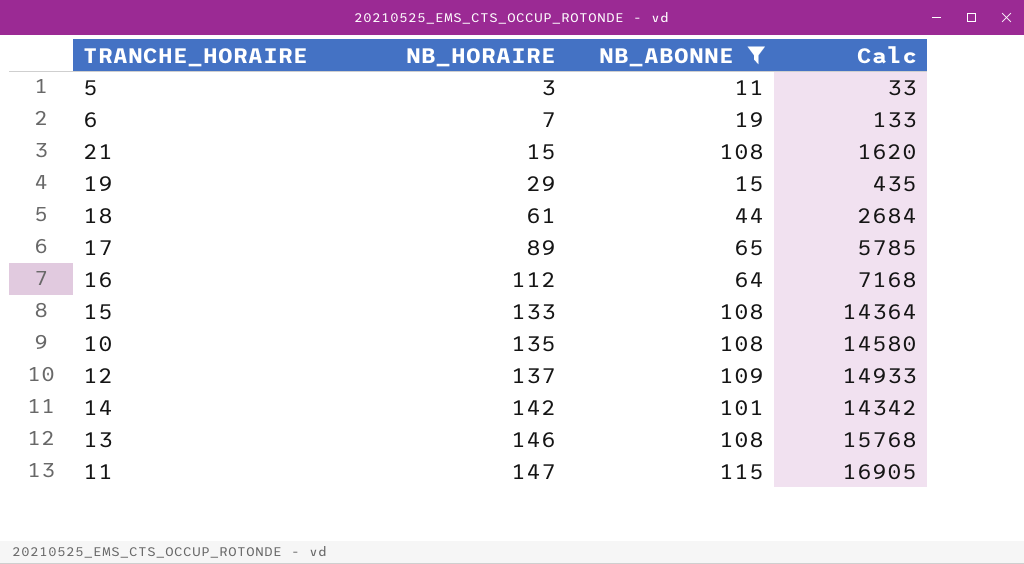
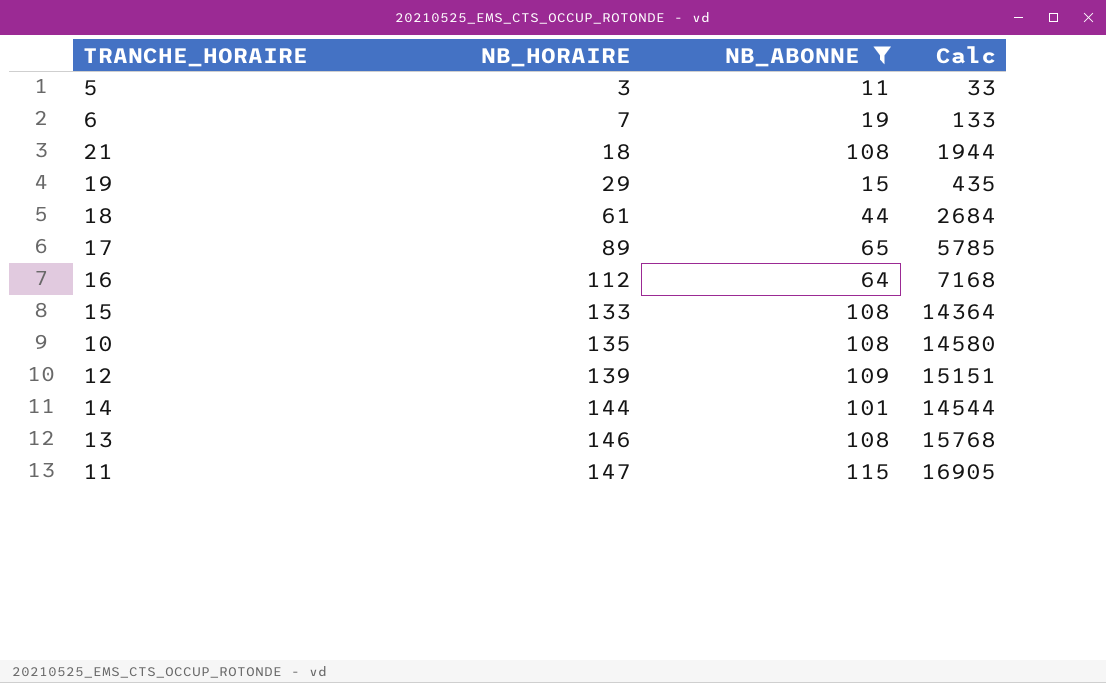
21 | NB_HORAIRE: 15 -> 18
21 | Calc: 1620 -> 1944
12 | NB_HORAIRE: 137 -> 139
12 | Calc: 14933 -> 15151
14 | NB_HORAIRE: 142 -> 144
14 | Calc: 14342 -> 14544

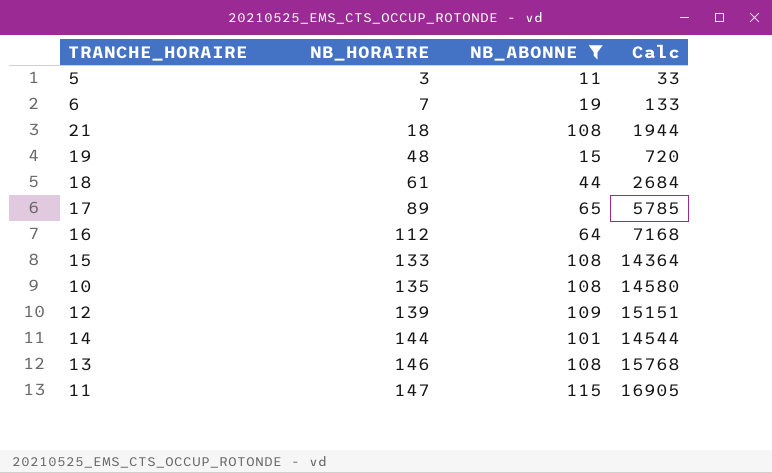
19 | NB_HORAIRE: 29 -> 48
19 | Calc: 435 -> 720

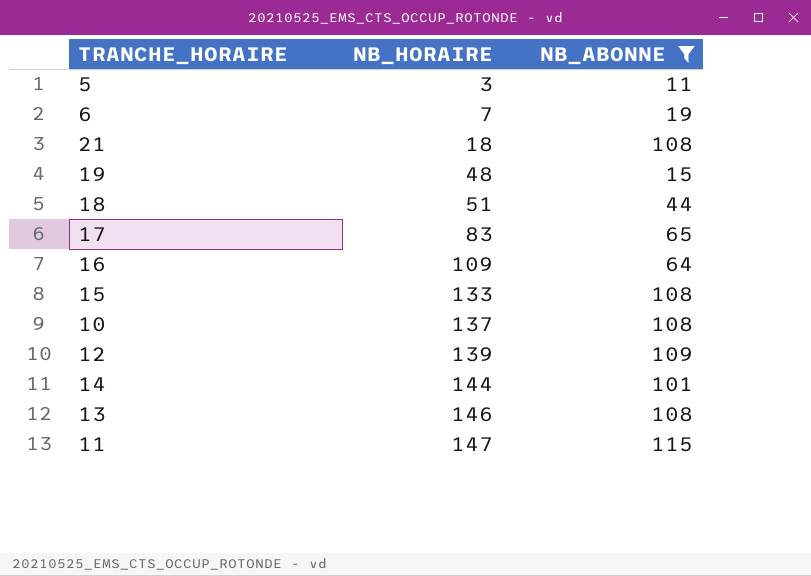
column Calc | formula: [NB_HORAIRE] * [NB_ABONNE] -> none
18 | NB_HORAIRE: 61 -> 51
17 | NB_HORAIRE: 89 -> 83
16 | NB_HORAIRE: 112 -> 109
10 | NB_HORAIRE: 135 -> 137

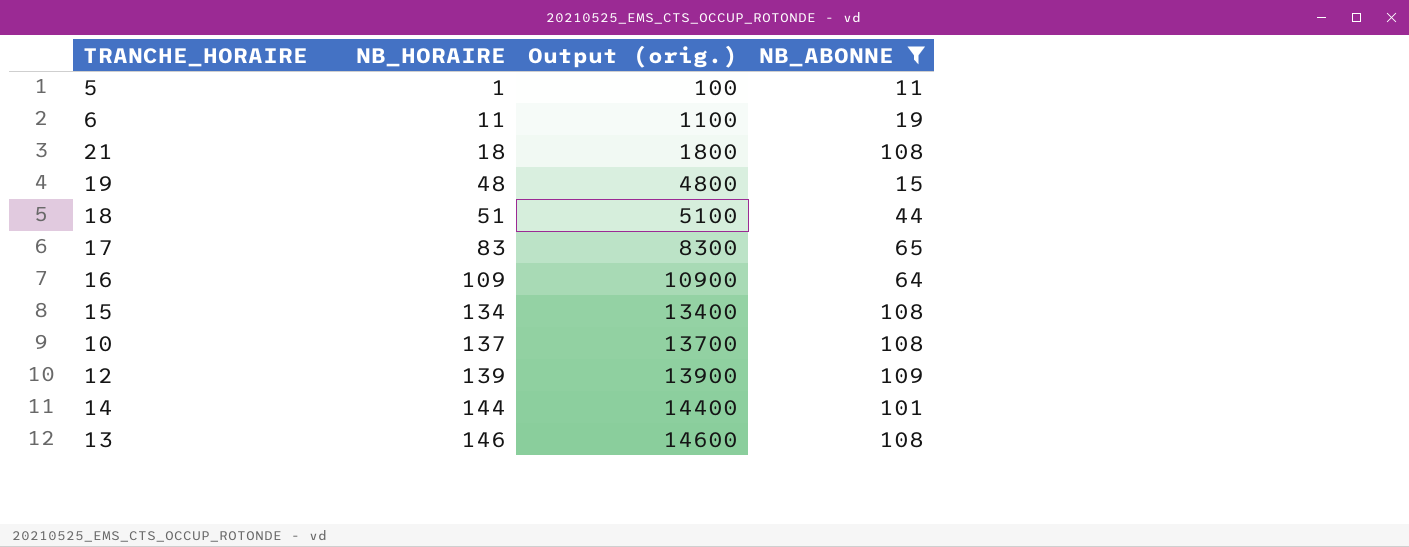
column Output (orig.) | formula: none -> [NB_HORAIRE] * 100
row 11: 147 | 115 -> none
5 | NB_HORAIRE: 3 -> 1
6 | NB_HORAIRE: 7 -> 11
15 | NB_HORAIRE: 133 -> 134

